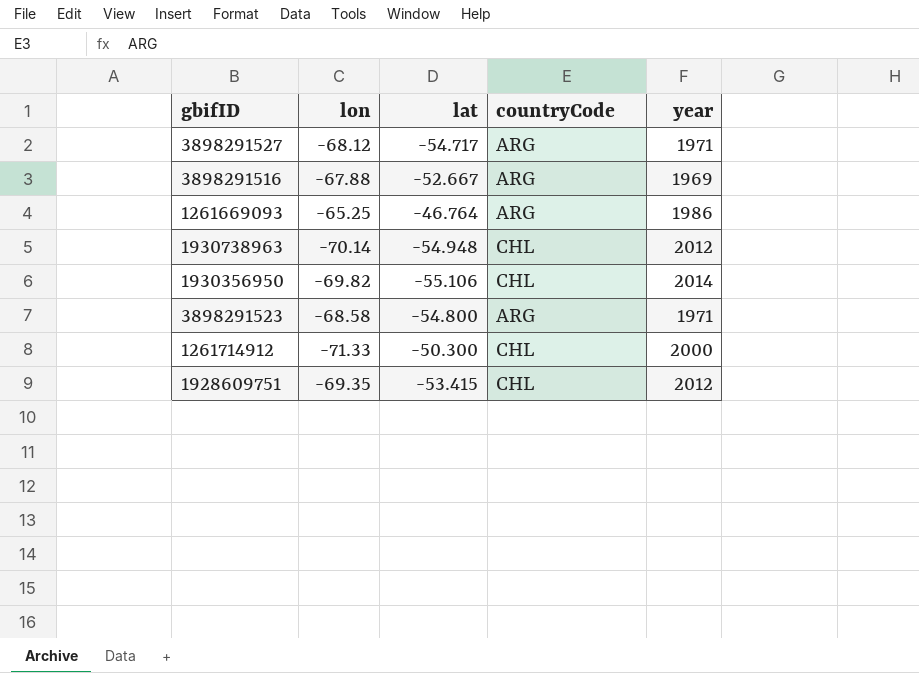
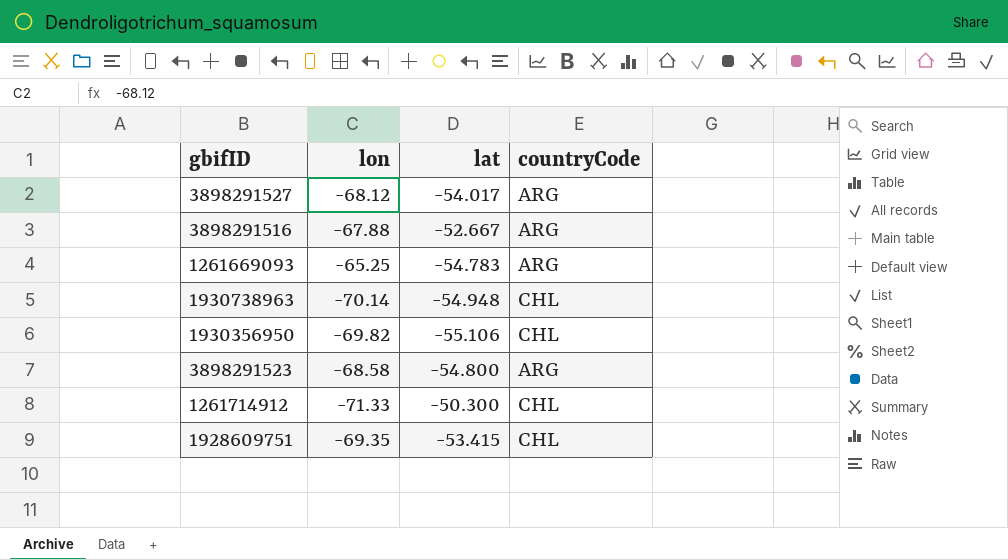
column year | position: 5 -> none
3898291527 | lat: -54.717 -> -54.017
1261669093 | lat: -46.764 -> -54.783

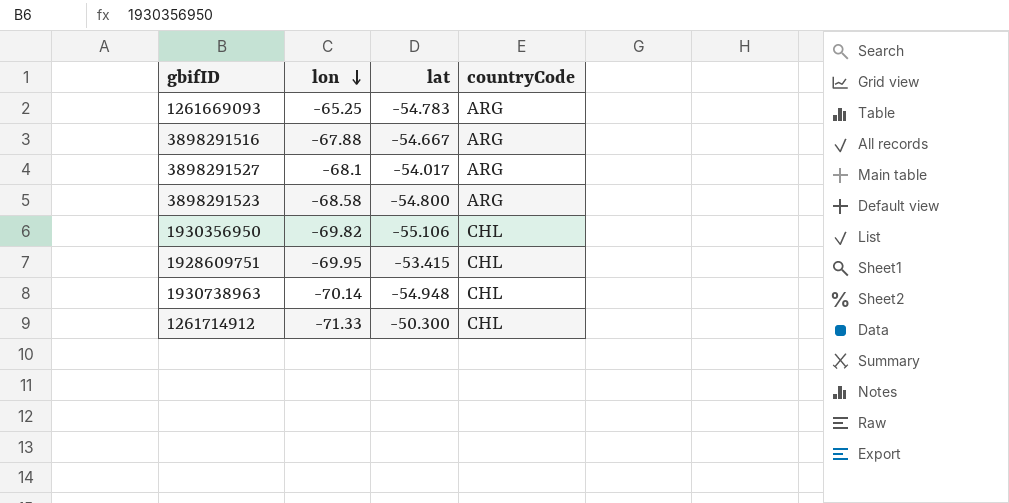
row order: none -> lon descending
3898291516 | lat: -52.667 -> -54.667
3898291527 | lon: -68.12 -> -68.1
1928609751 | lon: -69.35 -> -69.95

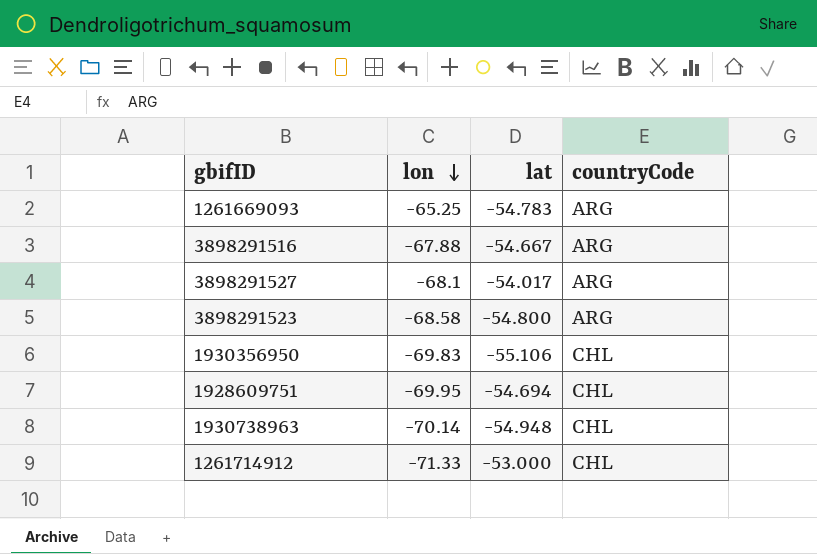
1930356950 | lon: -69.82 -> -69.83
1928609751 | lat: -53.415 -> -54.694
1261714912 | lat: -50.300 -> -53.000

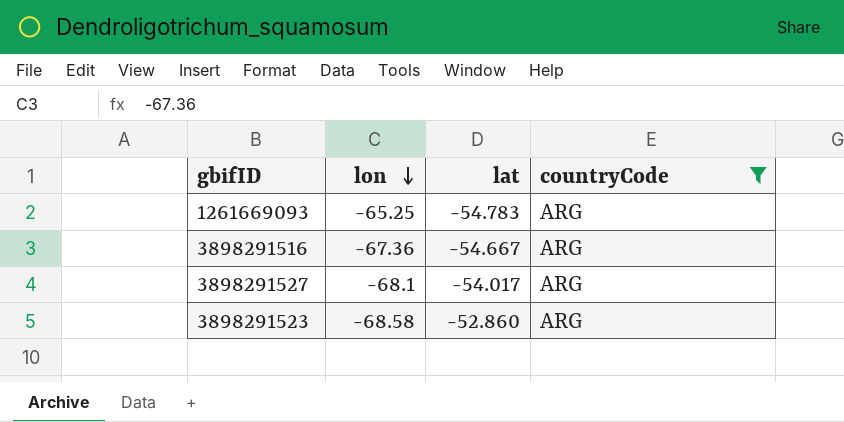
filter: none -> countryCode = ARG
3898291516 | lon: -67.88 -> -67.36
3898291523 | lat: -54.800 -> -52.860

